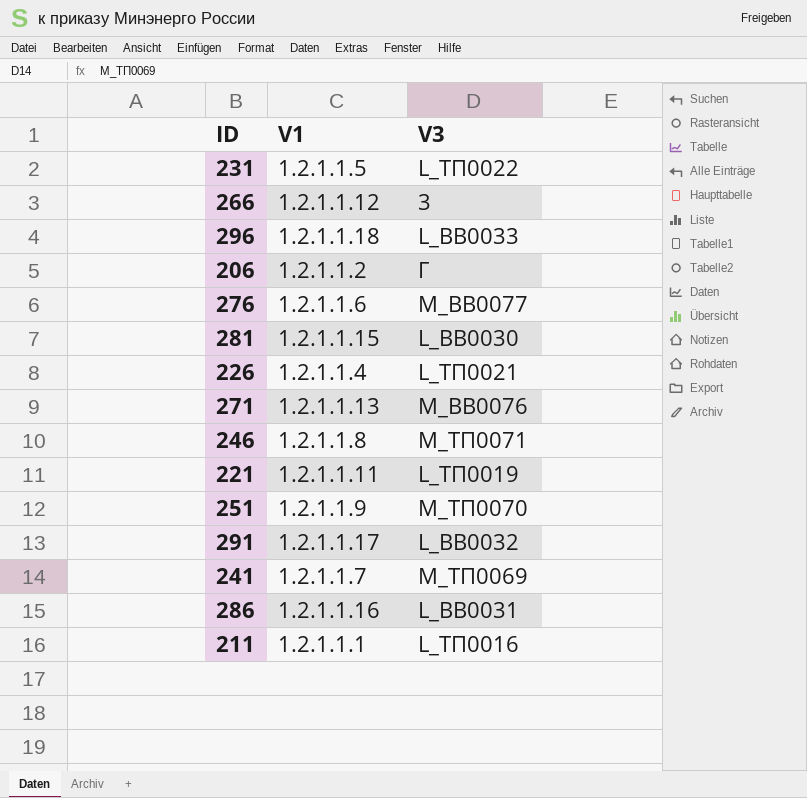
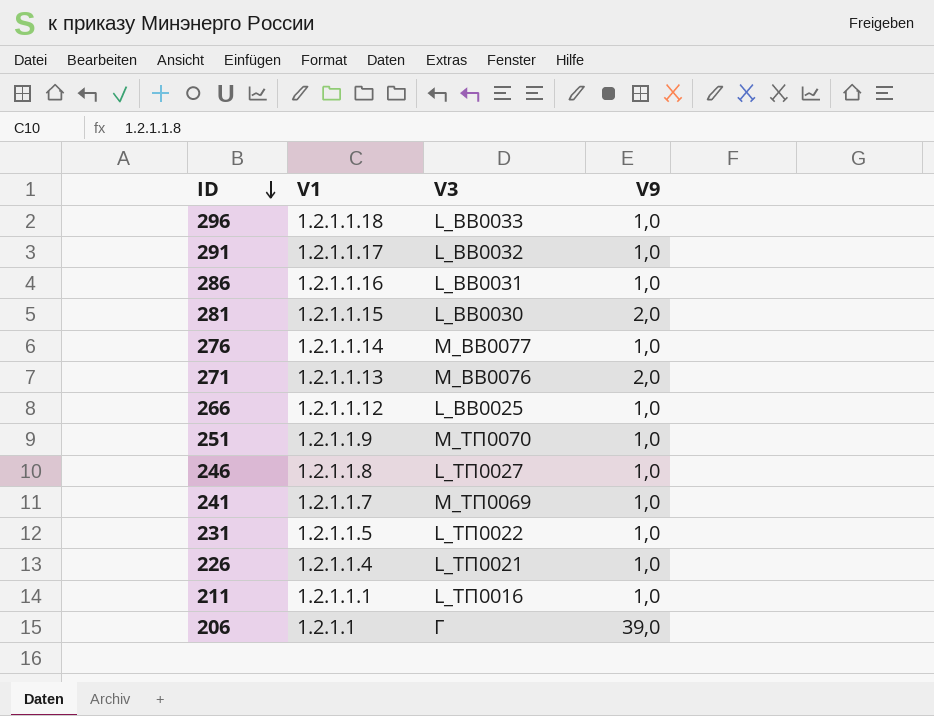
row order: none -> ID descending
column V9 | position: none -> 4
row 221: 1.2.1.1.11 | L_ТП0019 -> none
276 | V1: 1.2.1.1.6 -> 1.2.1.1.14
266 | V3: 3 -> L_ВВ0025
246 | V3: М_ТП0071 -> L_ТП0027
206 | V1: 1.2.1.1.2 -> 1.2.1.1

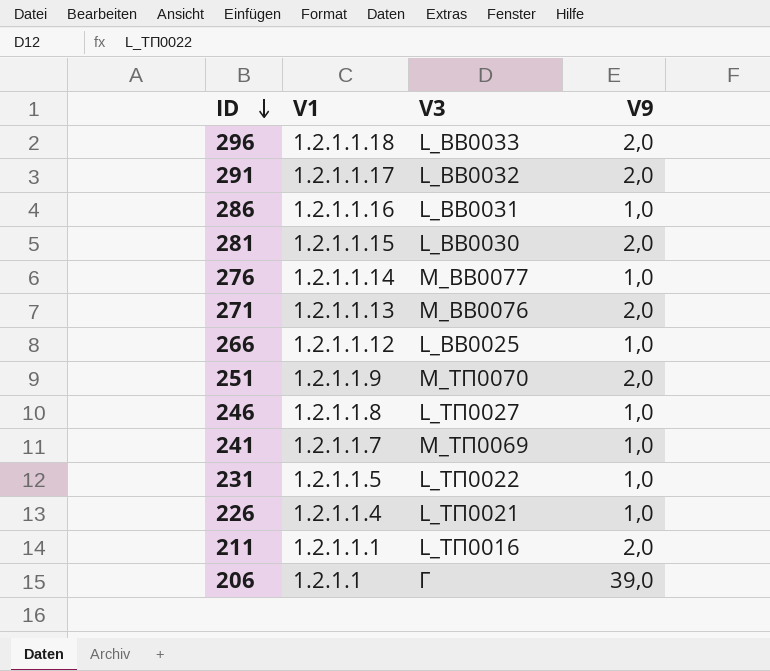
296 | V9: 1,0 -> 2,0
291 | V9: 1,0 -> 2,0
251 | V9: 1,0 -> 2,0
211 | V9: 1,0 -> 2,0

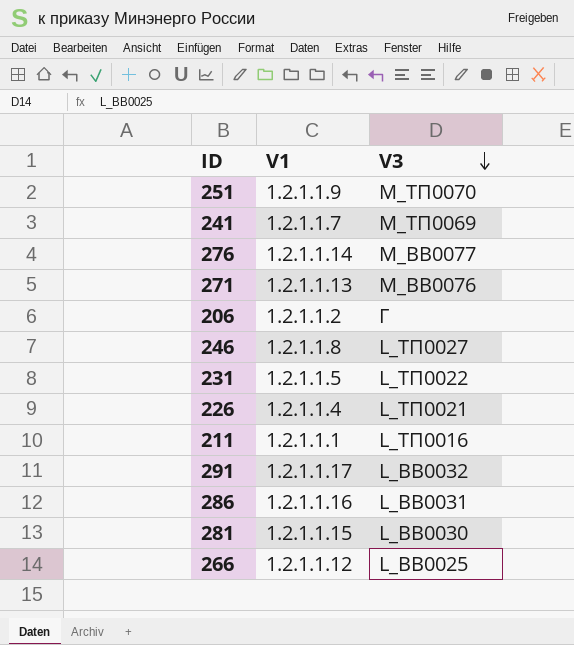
row order: ID descending -> V3 descending
column V9 | position: 4 -> none
row 296: 1.2.1.1.18 | L_ВВ0033 | 2,0 -> none
206 | V1: 1.2.1.1 -> 1.2.1.1.2

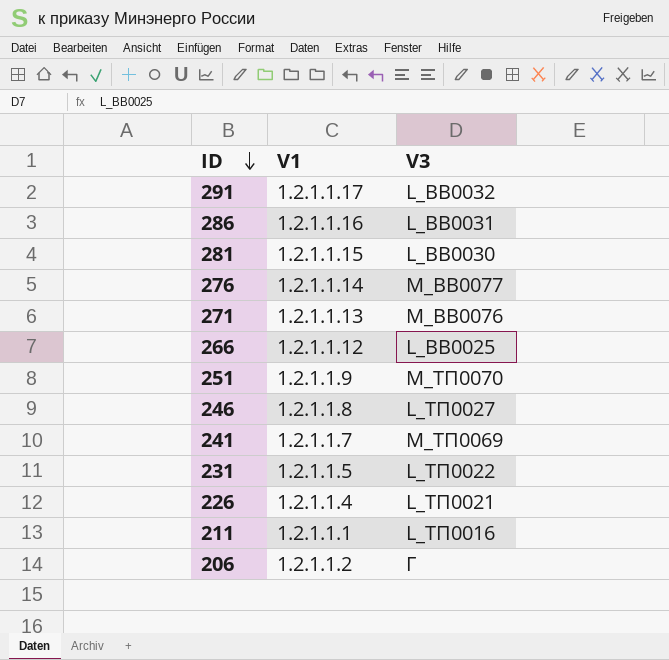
row order: V3 descending -> ID descending

